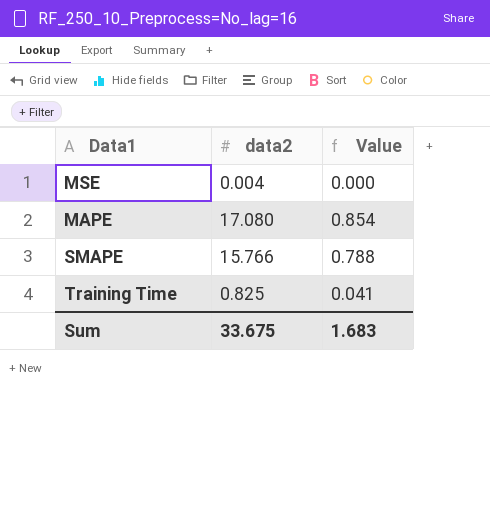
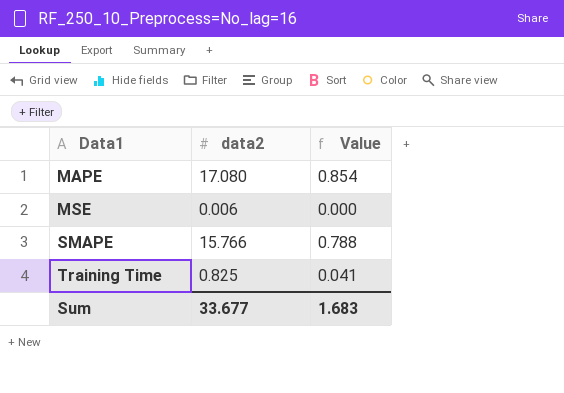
row order: none -> Data1 ascending
MSE | data2: 0.004 -> 0.006
Sum | data2: 33.675 -> 33.677

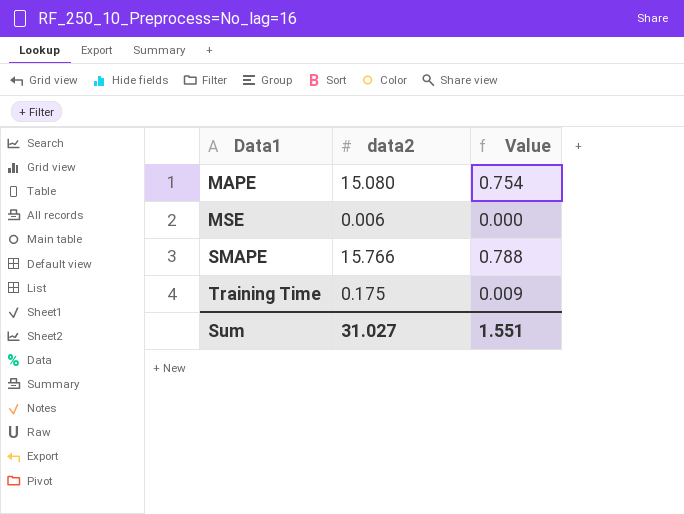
MAPE | data2: 17.080 -> 15.080
MAPE | Value: 0.854 -> 0.754
Training Time | data2: 0.825 -> 0.175
Training Time | Value: 0.041 -> 0.009
Sum | data2: 33.677 -> 31.027
Sum | Value: 1.683 -> 1.551

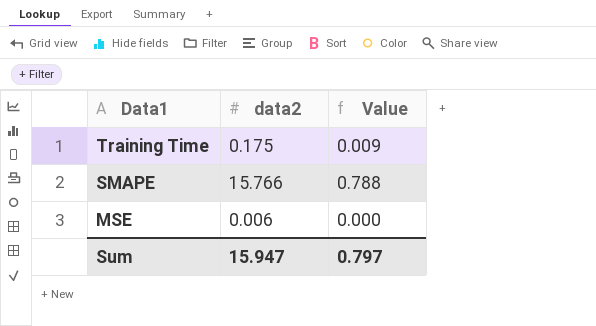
row order: Data1 ascending -> Data1 descending
row MAPE: 15.080 | 0.754 -> none
Sum | data2: 31.027 -> 15.947
Sum | Value: 1.551 -> 0.797

